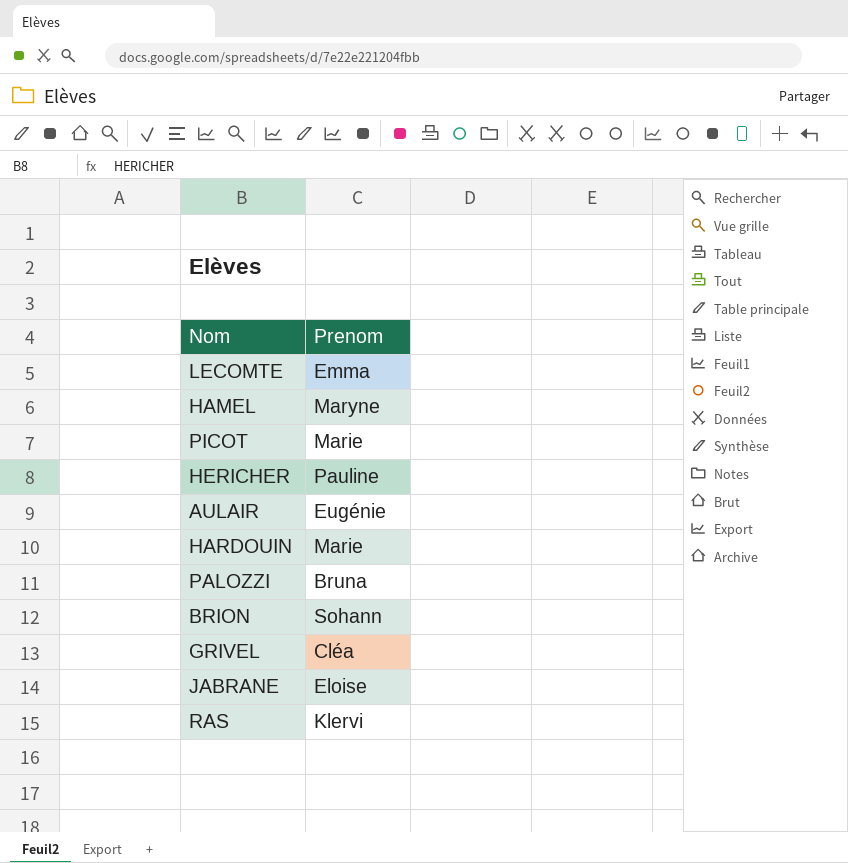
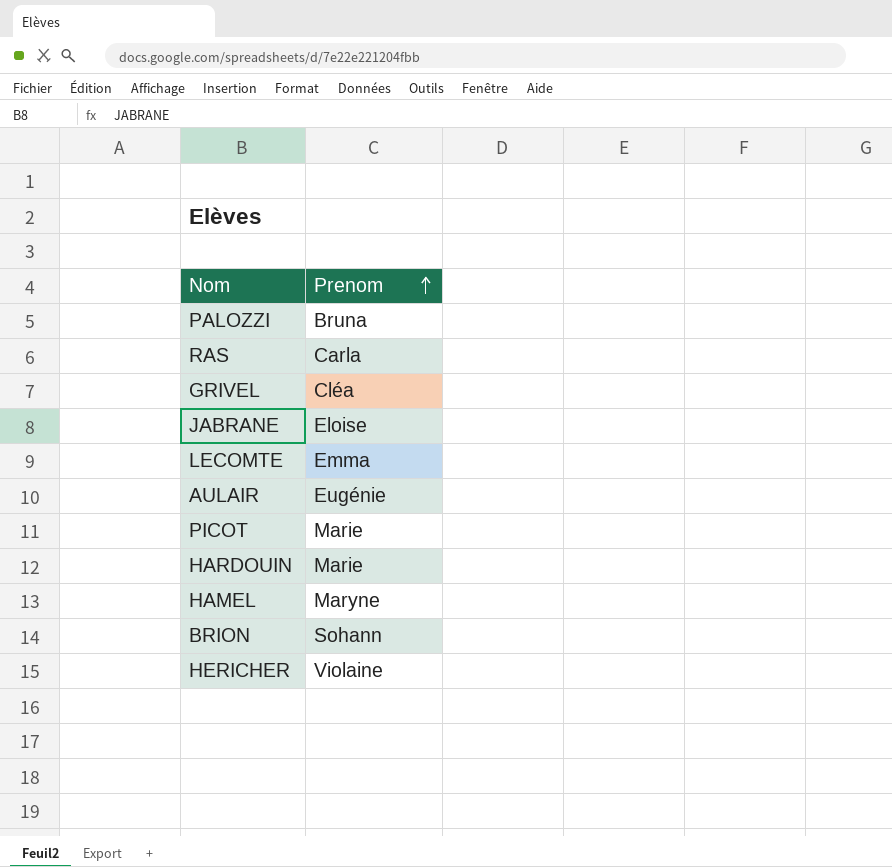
row order: none -> Prenom ascending
RAS | Prenom: Klervi -> Carla
HERICHER | Prenom: Pauline -> Violaine

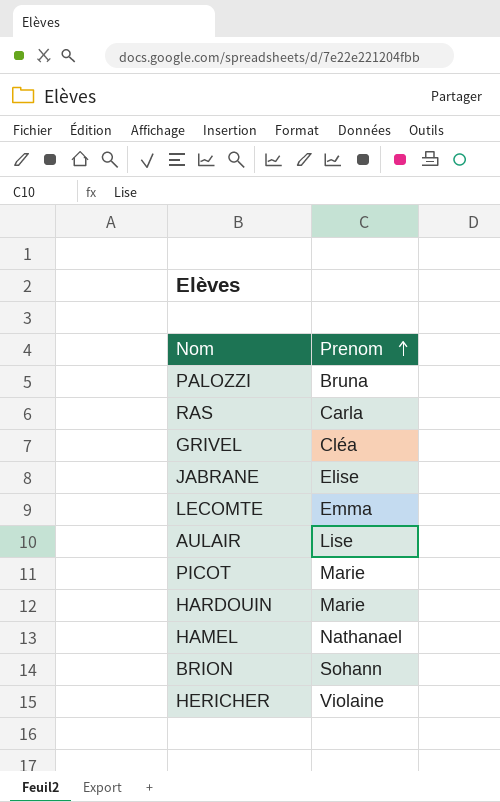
JABRANE | Prenom: Eloise -> Elise
AULAIR | Prenom: Eugénie -> Lise
HAMEL | Prenom: Maryne -> Nathanael

